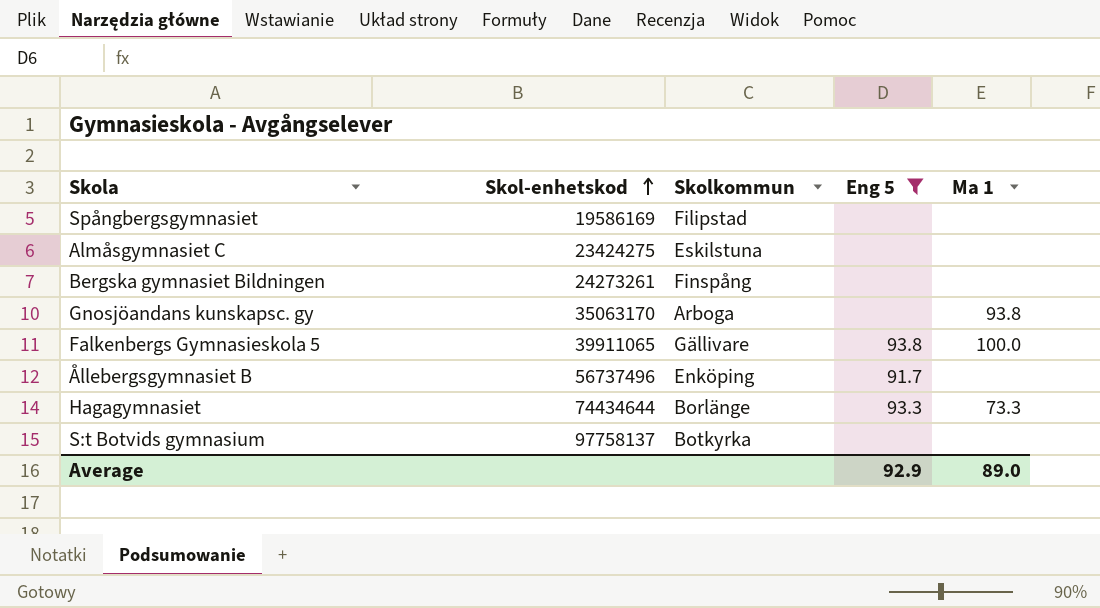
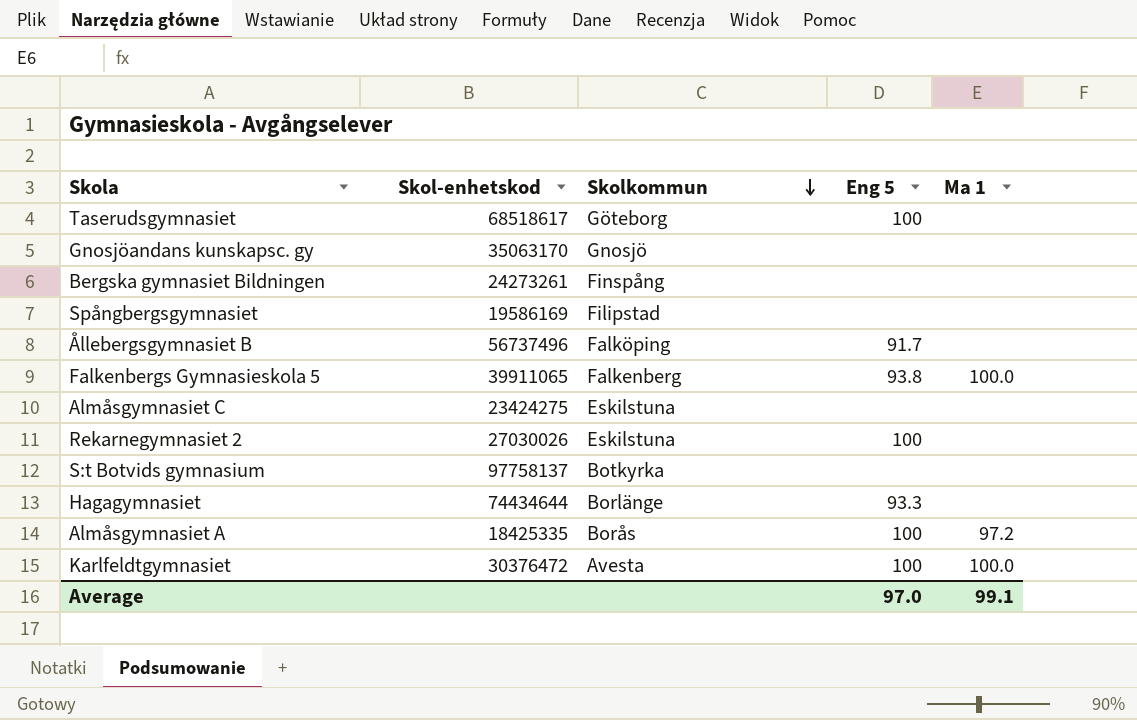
filter: Eng 5 != 100 -> none
row order: Skol-enhetskod ascending -> Skolkommun descending
Gnosjöandans kunskapsc. gy | Skolkommun: Arboga -> Gnosjö
Gnosjöandans kunskapsc. gy | Ma 1: 93.8 -> none
Ållebergsgymnasiet B | Skolkommun: Enköping -> Falköping
Falkenbergs Gymnasieskola 5 | Skolkommun: Gällivare -> Falkenberg
Hagagymnasiet | Ma 1: 73.3 -> none
Average | Eng 5: 92.9 -> 97.0
Average | Ma 1: 89.0 -> 99.1

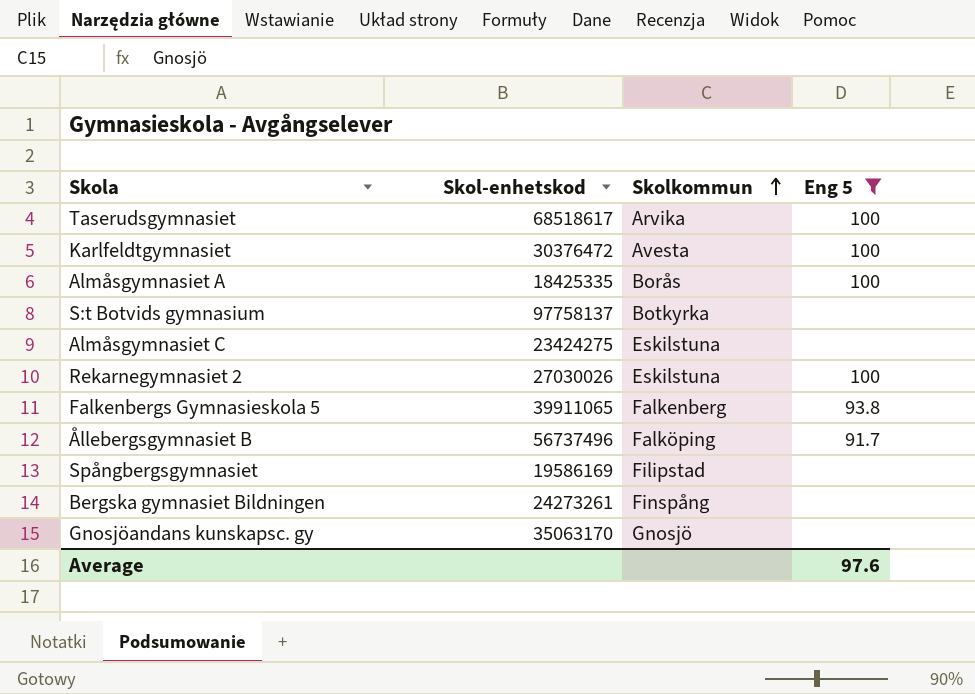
filter: none -> Eng 5 != 93.3
row order: Skolkommun descending -> Skolkommun ascending
column Ma 1 | position: 5 -> none
Taserudsgymnasiet | Skolkommun: Göteborg -> Arvika
Average | Eng 5: 97.0 -> 97.6

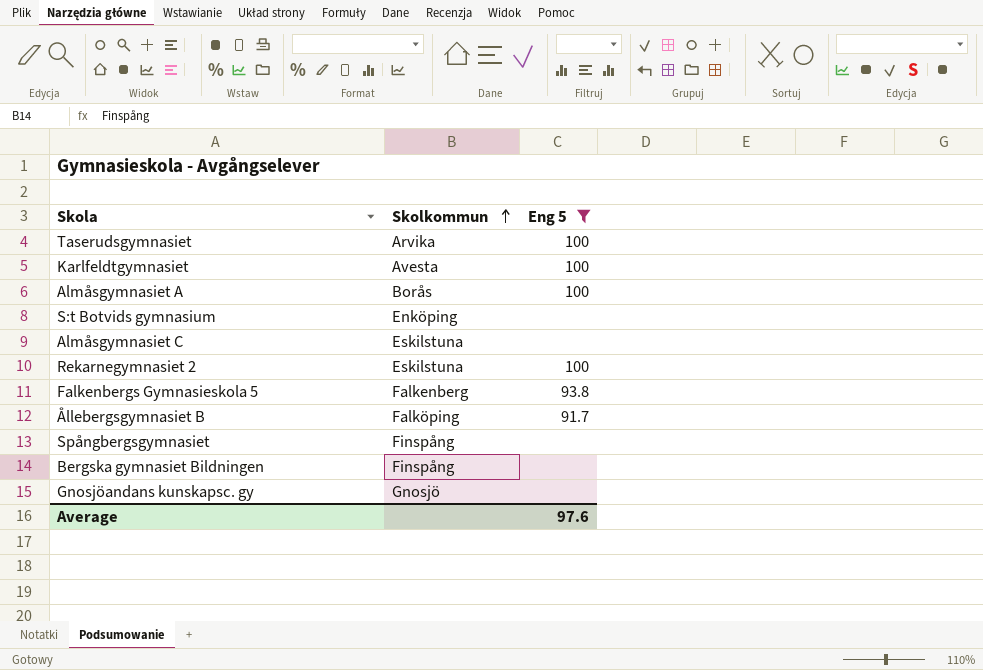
column Skol-enhetskod | position: 2 -> none
S:t Botvids gymnasium | Skolkommun: Botkyrka -> Enköping
Spångbergsgymnasiet | Skolkommun: Filipstad -> Finspång

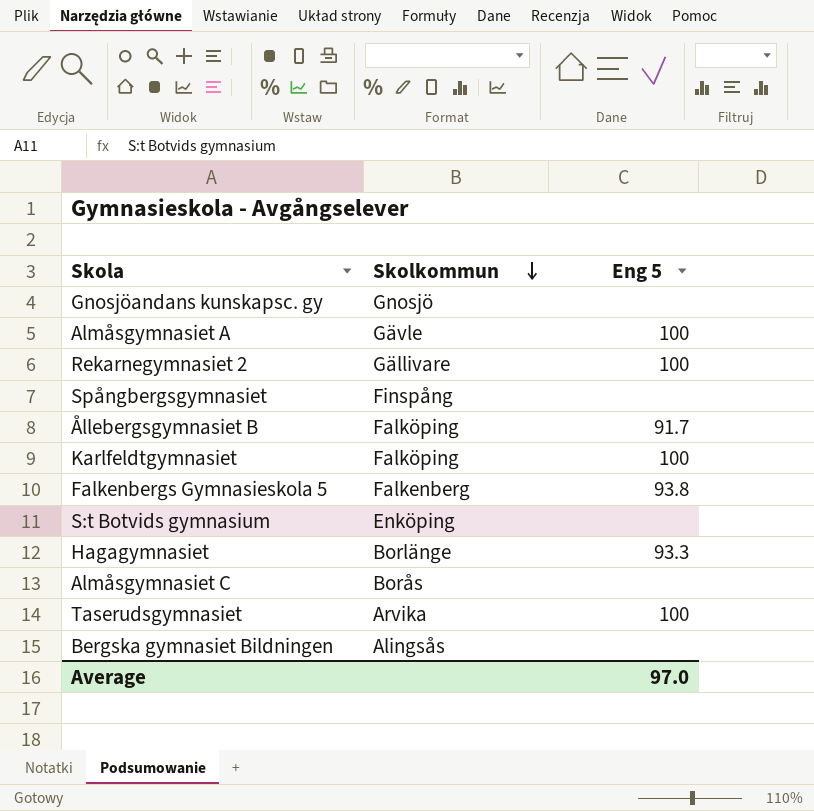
filter: Eng 5 != 93.3 -> none
row order: Skolkommun ascending -> Skolkommun descending
Almåsgymnasiet A | Skolkommun: Borås -> Gävle
Rekarnegymnasiet 2 | Skolkommun: Eskilstuna -> Gällivare
Karlfeldtgymnasiet | Skolkommun: Avesta -> Falköping
Almåsgymnasiet C | Skolkommun: Eskilstuna -> Borås
Bergska gymnasiet Bildningen | Skolkommun: Finspång -> Alingsås
Average | Eng 5: 97.6 -> 97.0

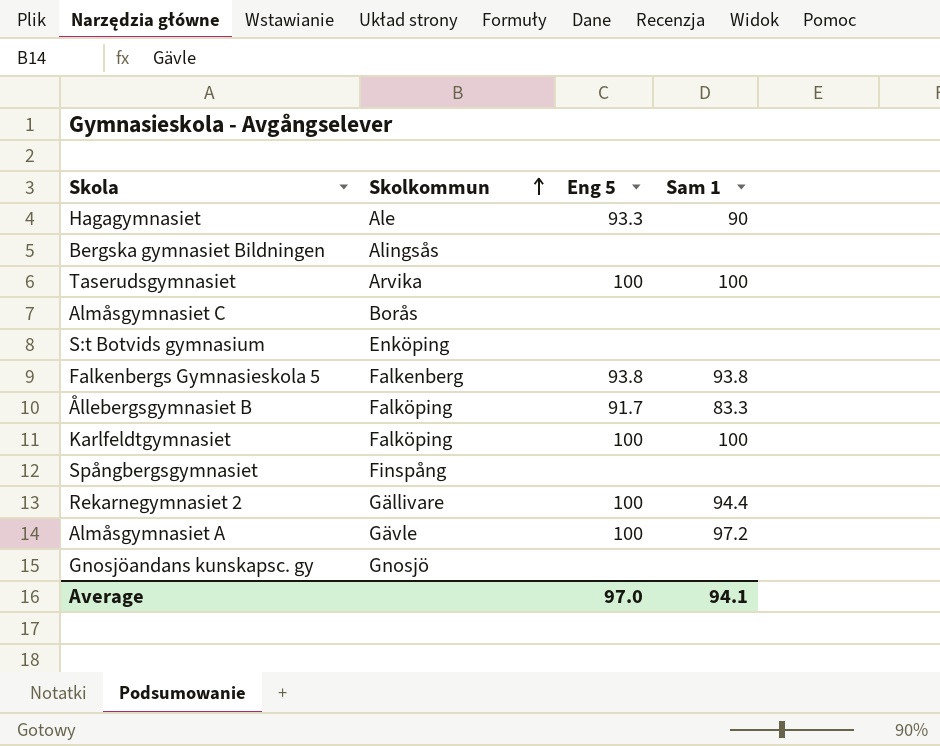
row order: Skolkommun descending -> Skolkommun ascending
column Sam 1 | position: none -> 4
Hagagymnasiet | Skolkommun: Borlänge -> Ale

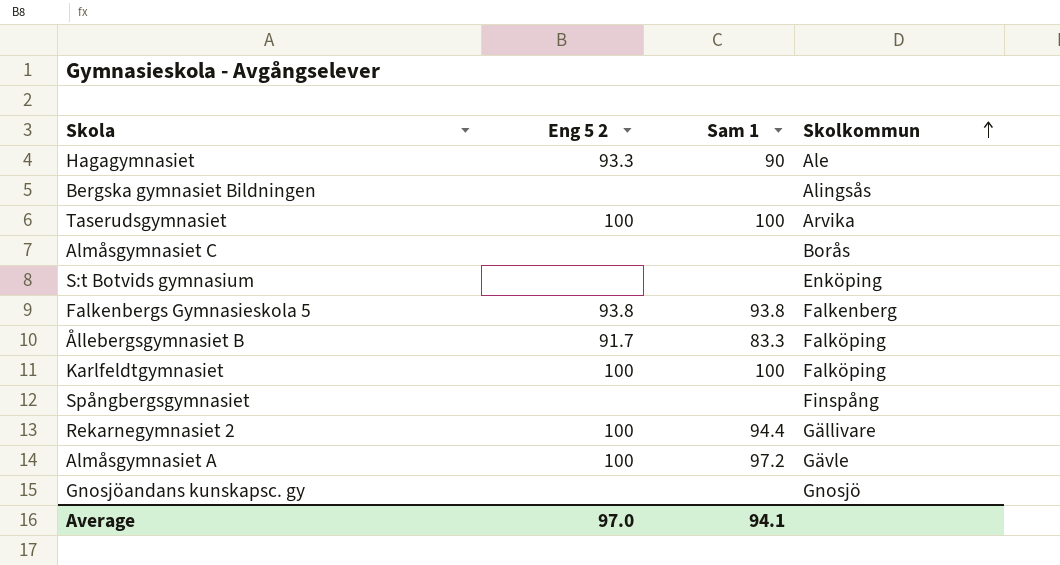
column name: Eng 5 -> Eng 5 2
column Skolkommun | position: 2 -> 4

